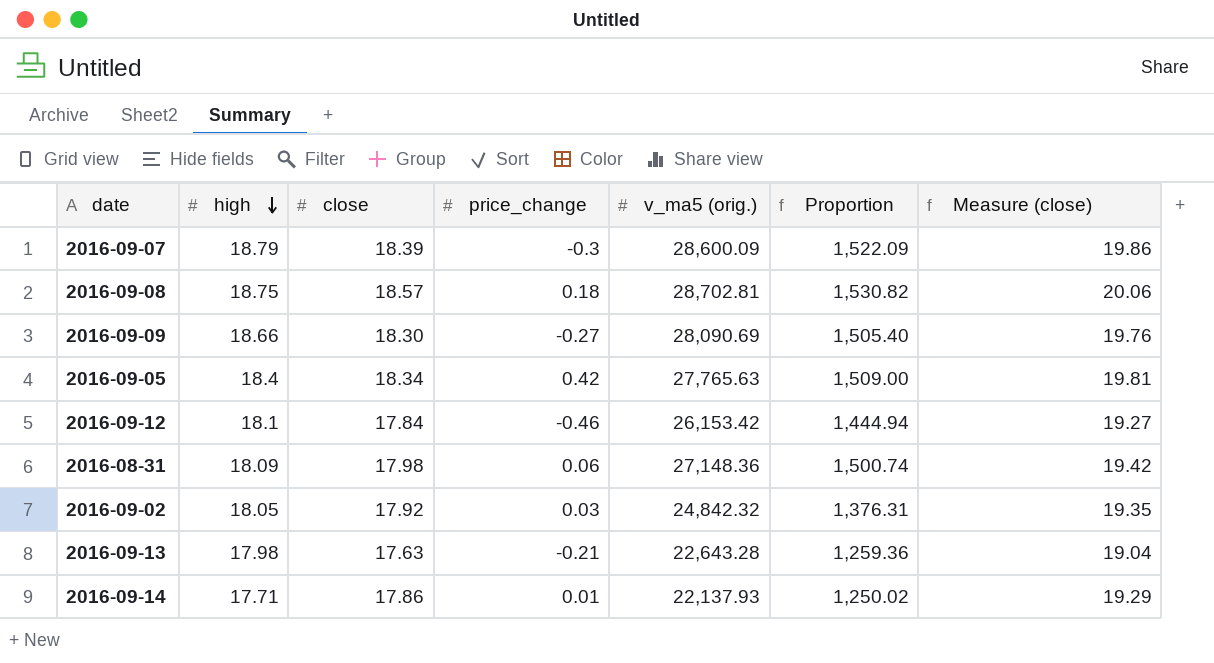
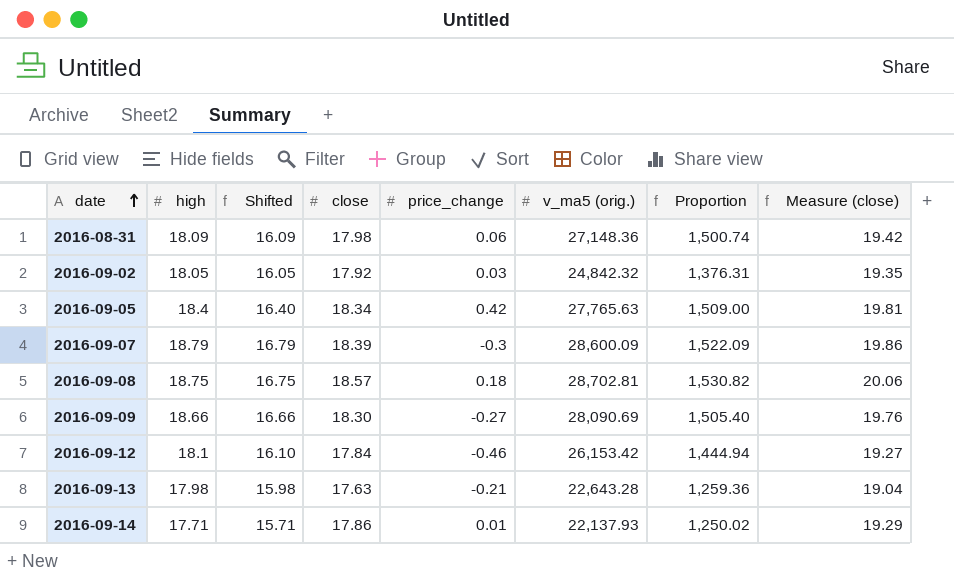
row order: high descending -> date ascending
column Shifted | formula: none -> [high] - 2

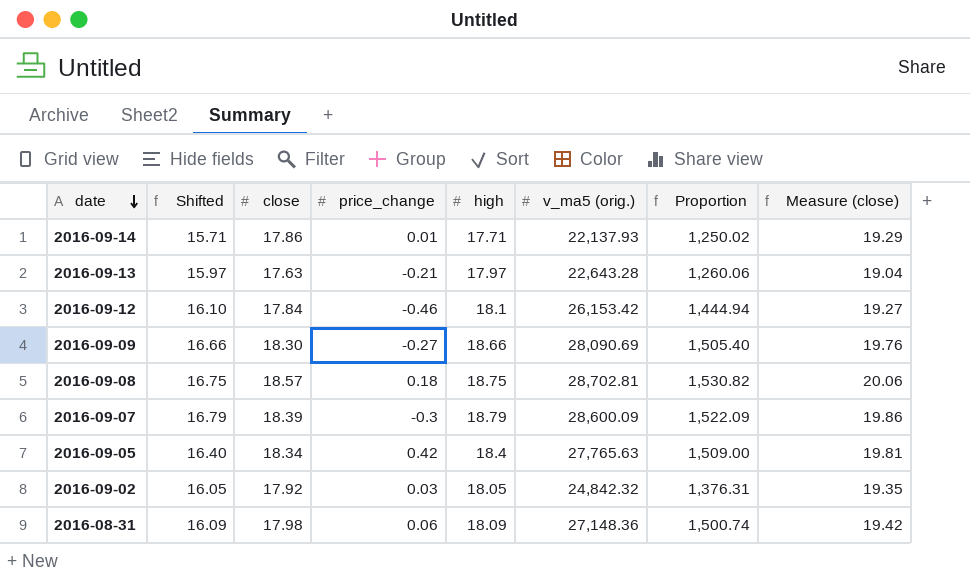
row order: date ascending -> date descending
column high | position: 2 -> 5
2016-09-13 | Shifted: 15.98 -> 15.97
2016-09-13 | high: 17.98 -> 17.97
2016-09-13 | Proportion: 1,259.36 -> 1,260.06

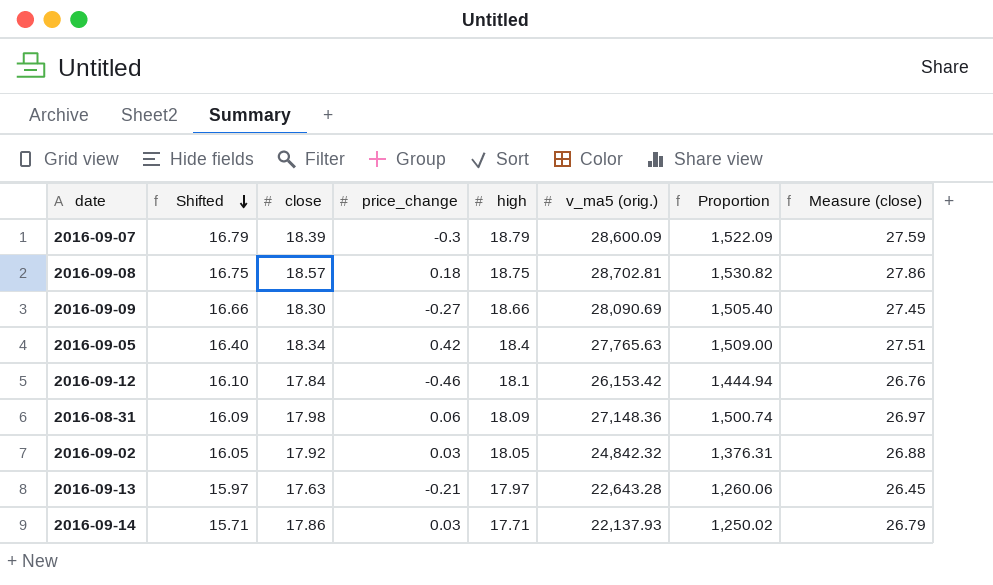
row order: date descending -> Shifted descending
column Measure (close) | formula: [close] * 1.08 -> [close] * 1.5
2016-09-14 | price_change: 0.01 -> 0.03

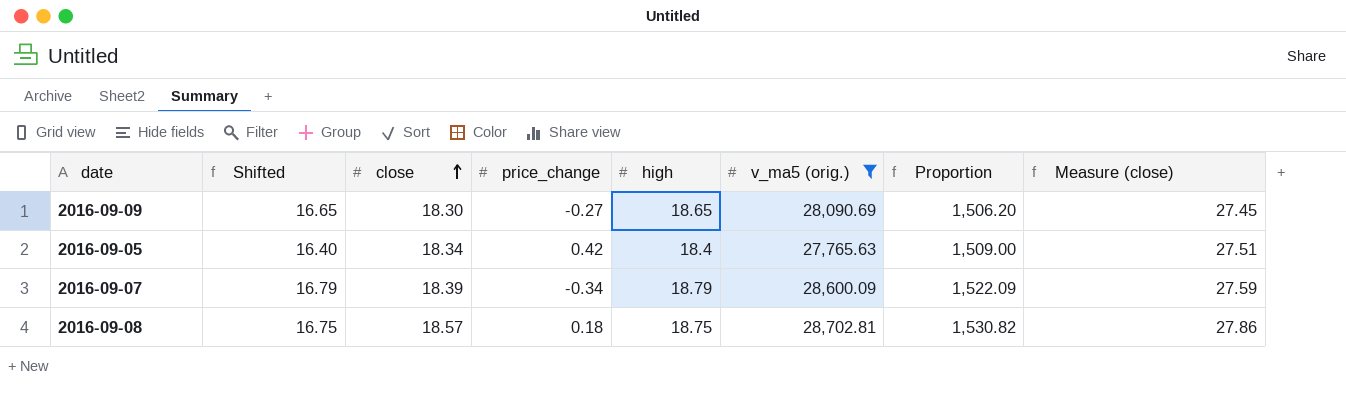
filter: none -> v_ma5 (orig.) >= 27,765.63
row order: Shifted descending -> close ascending
2016-09-09 | Shifted: 16.66 -> 16.65
2016-09-09 | high: 18.66 -> 18.65
2016-09-09 | Proportion: 1,505.40 -> 1,506.20
2016-09-07 | price_change: -0.3 -> -0.34

